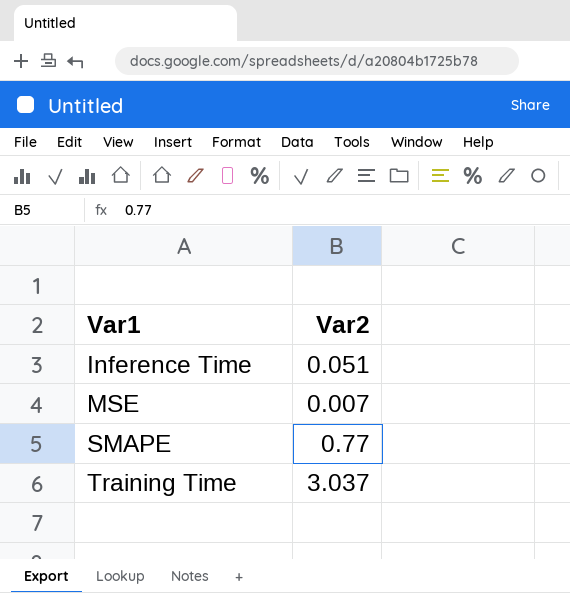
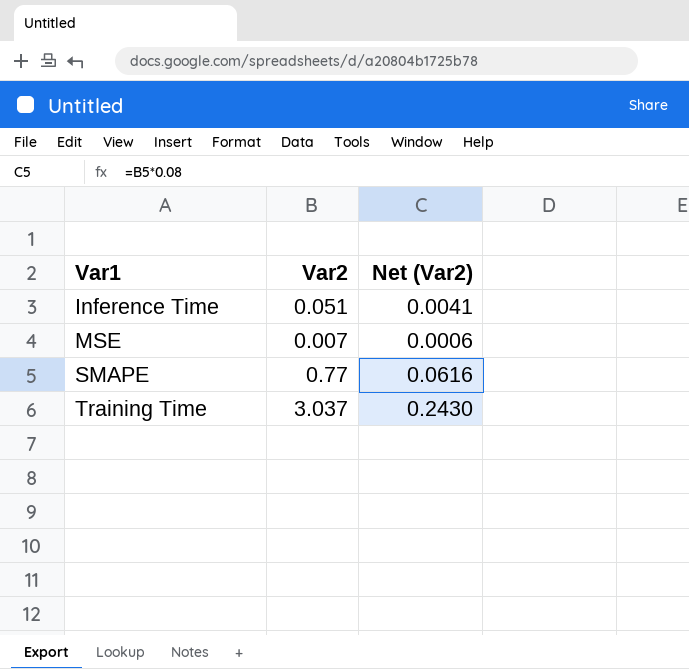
column Net (Var2) | formula: none -> [Var2] * 0.08

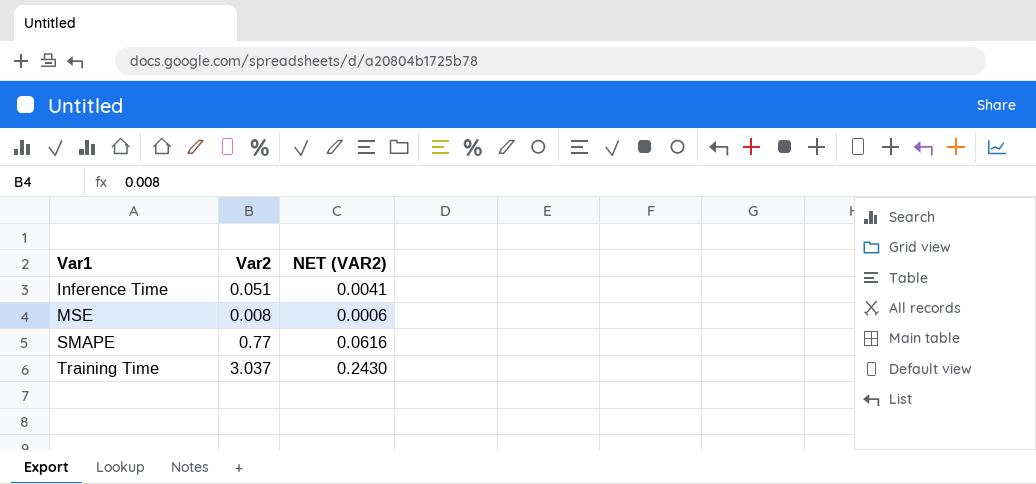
column name: Net (Var2) -> NET (VAR2)
MSE | Var2: 0.007 -> 0.008

